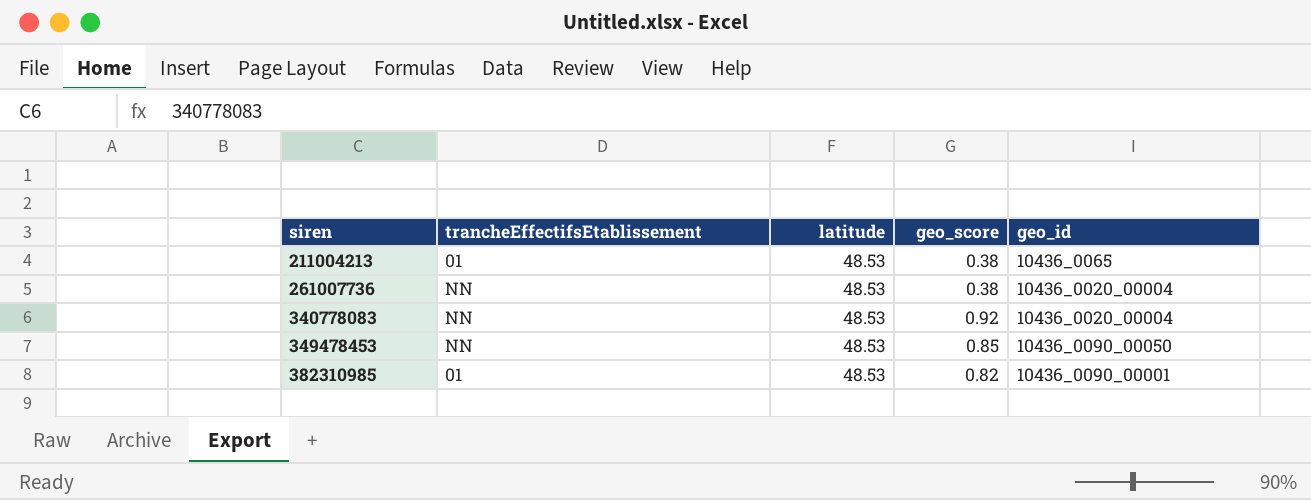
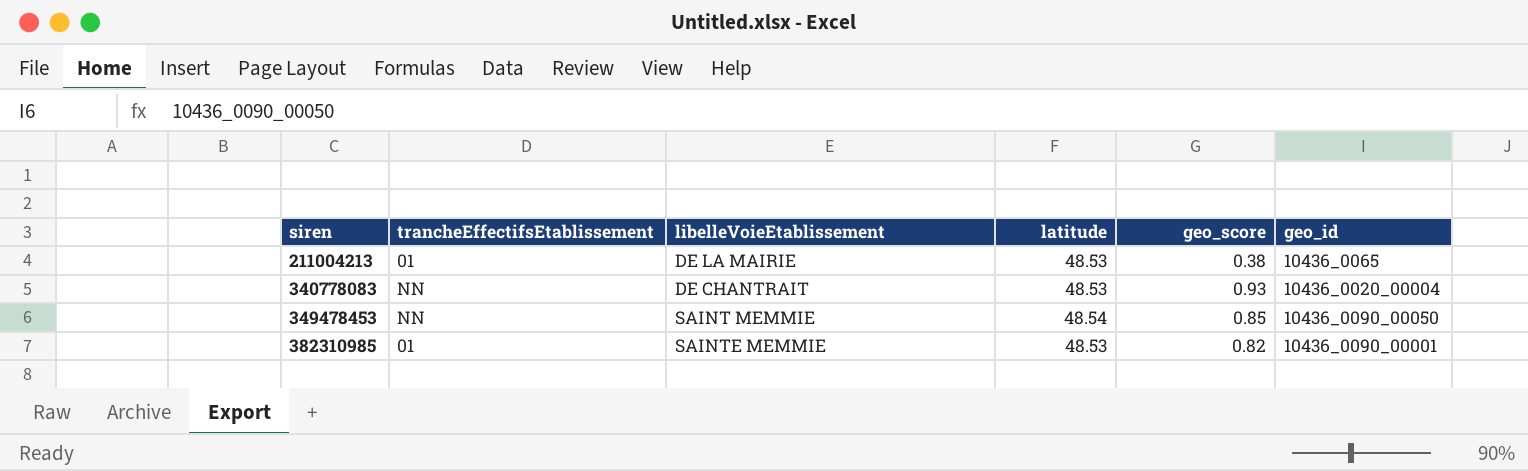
column libelleVoieEtablissement | position: none -> 3
row 261007736: NN | 48.53 | 0.38 | 10436_0020_00004 -> none
340778083 | geo_score: 0.92 -> 0.93
349478453 | latitude: 48.53 -> 48.54

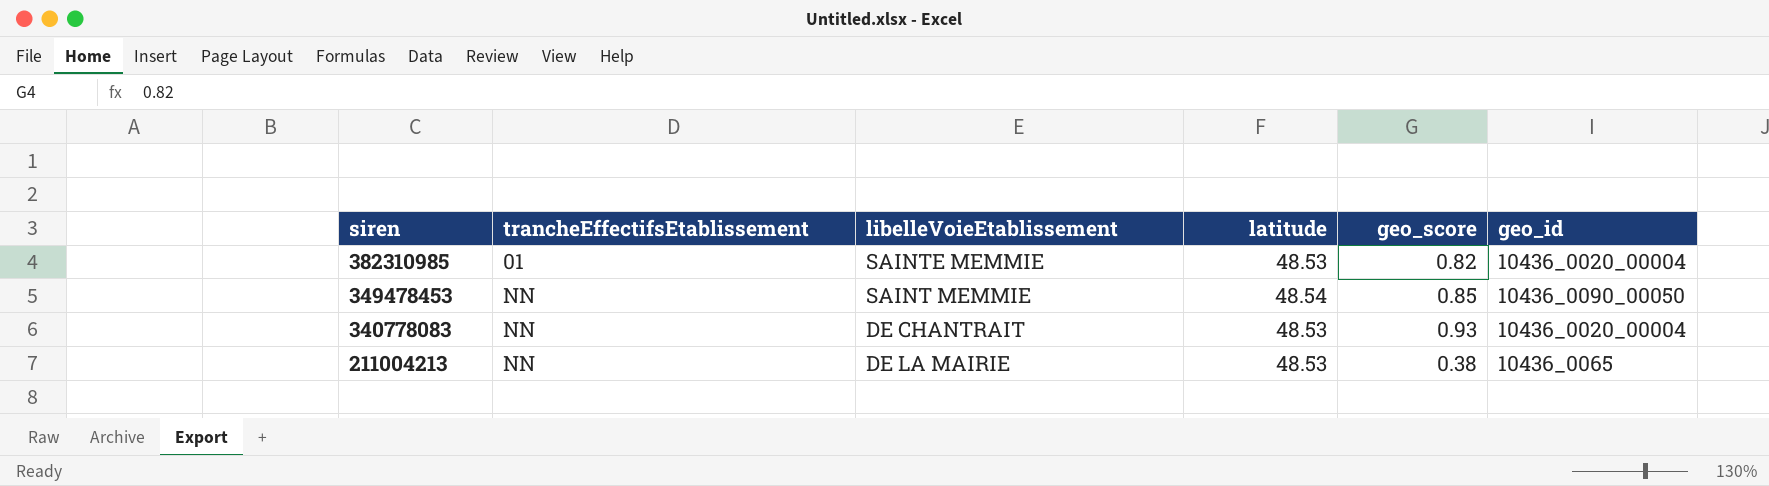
row order: siren ascending -> siren descending
382310985 | geo_id: 10436_0090_00001 -> 10436_0020_00004
211004213 | trancheEffectifsEtablissement: 01 -> NN

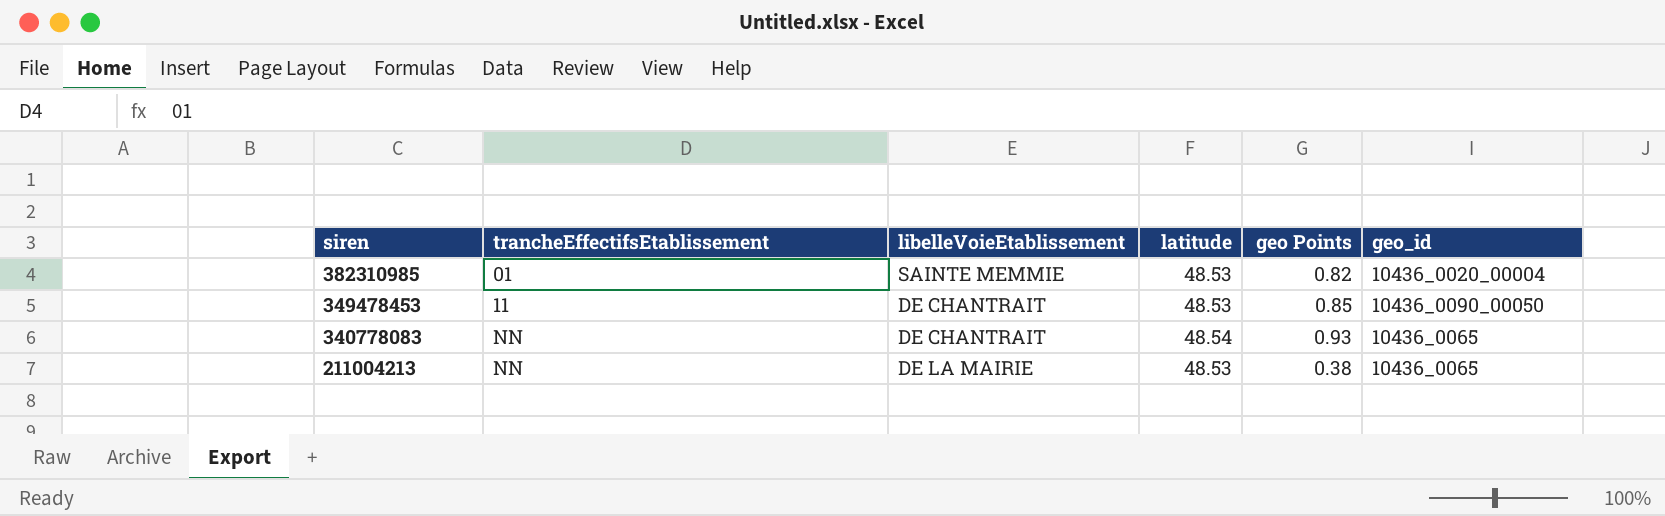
column name: geo_score -> geo Points
349478453 | trancheEffectifsEtablissement: NN -> 11
349478453 | libelleVoieEtablissement: SAINT MEMMIE -> DE CHANTRAIT
349478453 | latitude: 48.54 -> 48.53
340778083 | latitude: 48.53 -> 48.54
340778083 | geo_id: 10436_0020_00004 -> 10436_0065

